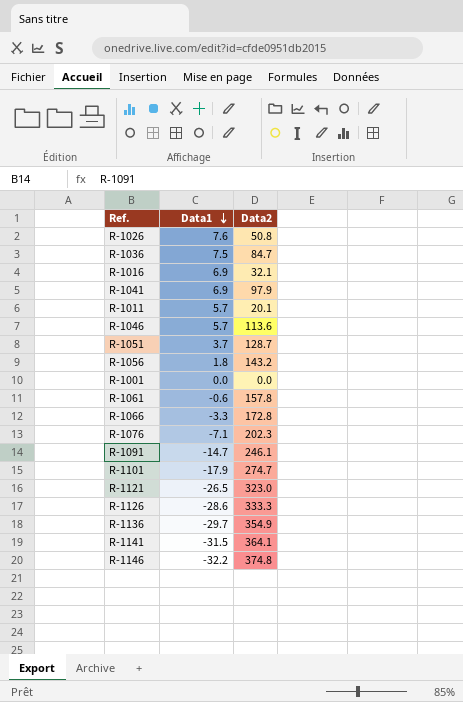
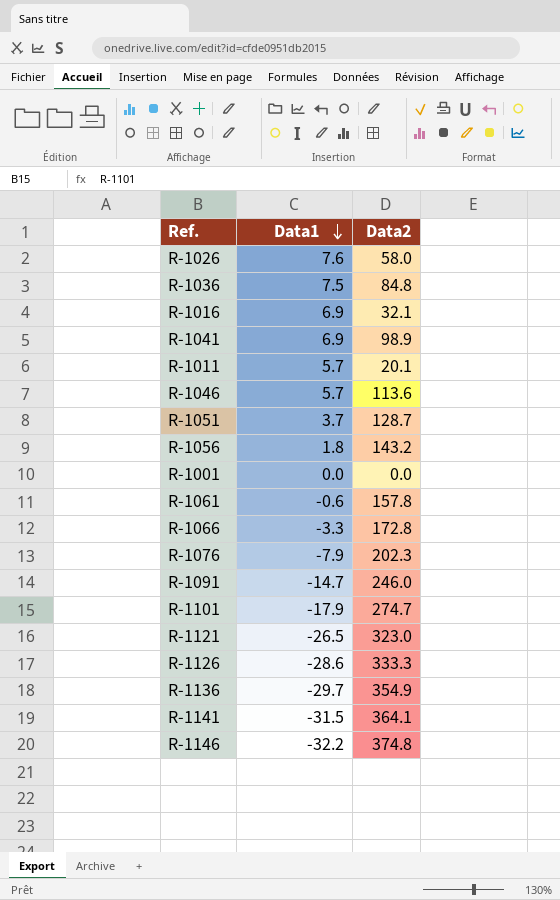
R-1026 | Data2: 50.8 -> 58.0
R-1036 | Data2: 84.7 -> 84.8
R-1041 | Data2: 97.9 -> 98.9
R-1076 | Data1: -7.1 -> -7.9
R-1091 | Data2: 246.1 -> 246.0

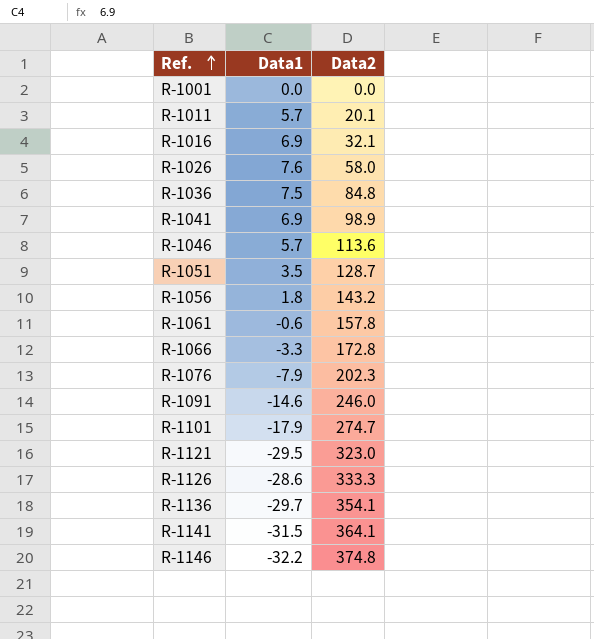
row order: Data1 descending -> Ref. ascending
R-1051 | Data1: 3.7 -> 3.5
R-1091 | Data1: -14.7 -> -14.6
R-1121 | Data1: -26.5 -> -29.5
R-1136 | Data2: 354.9 -> 354.1

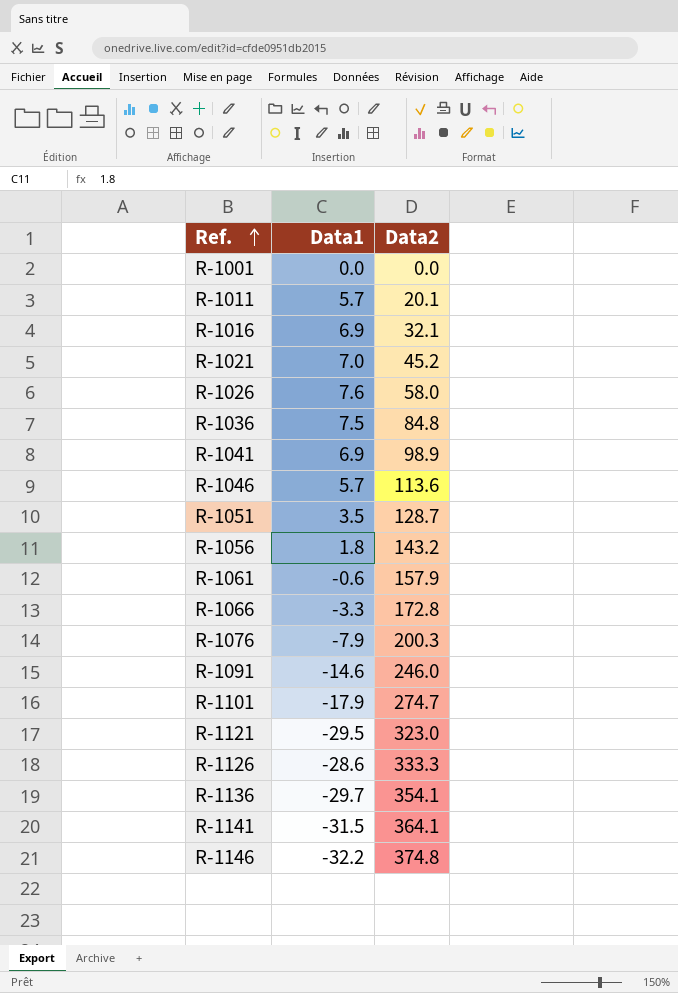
row R-1021: none -> 7.0 | 45.2
R-1061 | Data2: 157.8 -> 157.9
R-1076 | Data2: 202.3 -> 200.3

